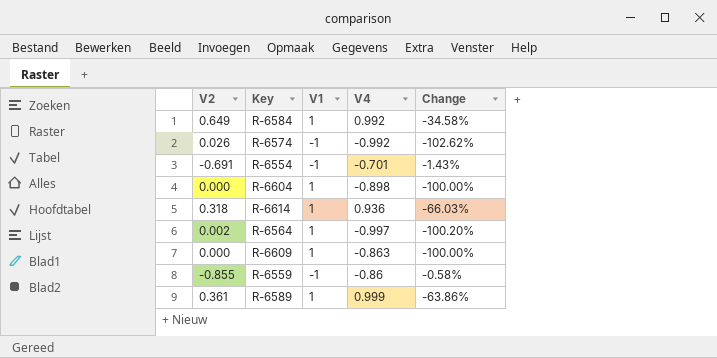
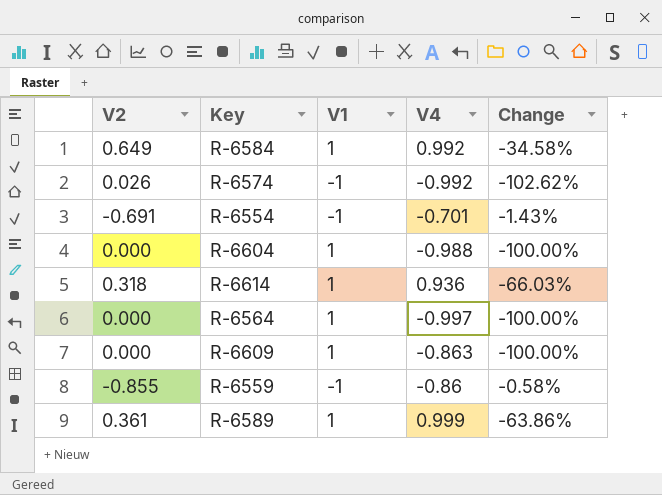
R-6604 | V4: -0.898 -> -0.988
R-6564 | V2: 0.002 -> 0.000
R-6564 | Change: -100.20% -> -100.00%

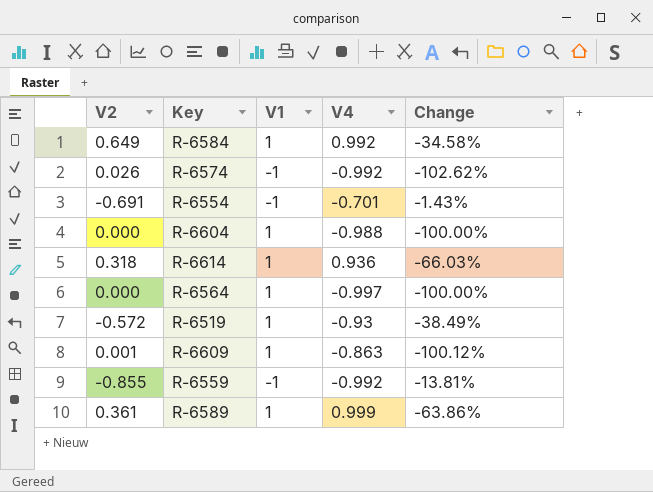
row R-6519: none -> -0.572 | 1 | -0.93 | -38.49%
R-6609 | V2: 0.000 -> 0.001
R-6609 | Change: -100.00% -> -100.12%
R-6559 | V4: -0.86 -> -0.992
R-6559 | Change: -0.58% -> -13.81%

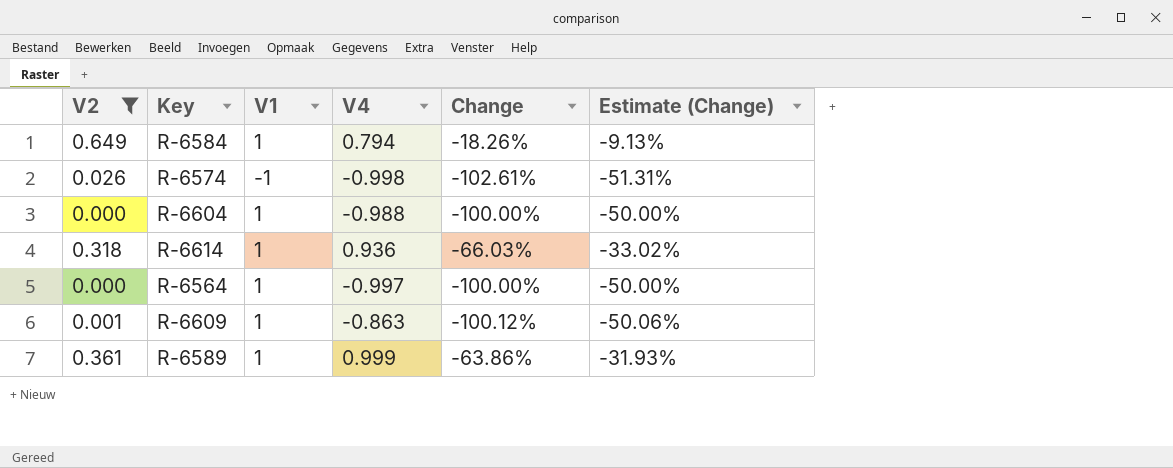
filter: none -> V2 >= 0.000
column Estimate (Change) | formula: none -> [Change] * 0.5
R-6584 | V4: 0.992 -> 0.794
R-6584 | Change: -34.58% -> -18.26%
R-6574 | V4: -0.992 -> -0.998
R-6574 | Change: -102.62% -> -102.61%

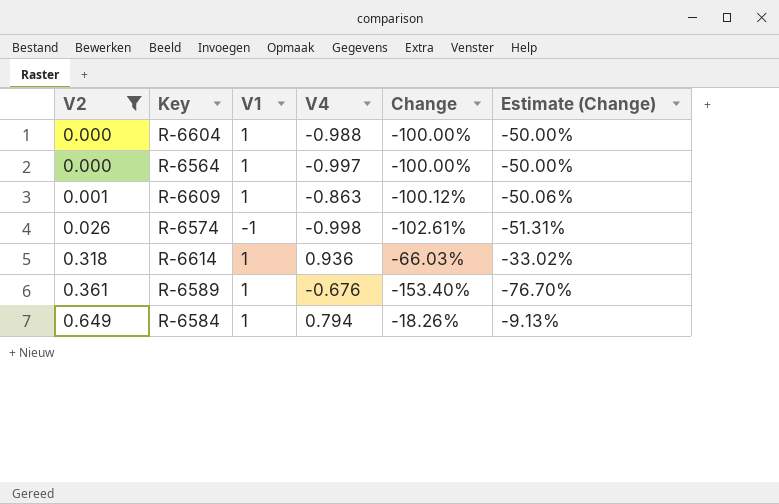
row order: none -> V2 ascending
R-6589 | V4: 0.999 -> -0.676
R-6589 | Change: -63.86% -> -153.40%
R-6589 | Estimate (Change): -31.93% -> -76.70%

